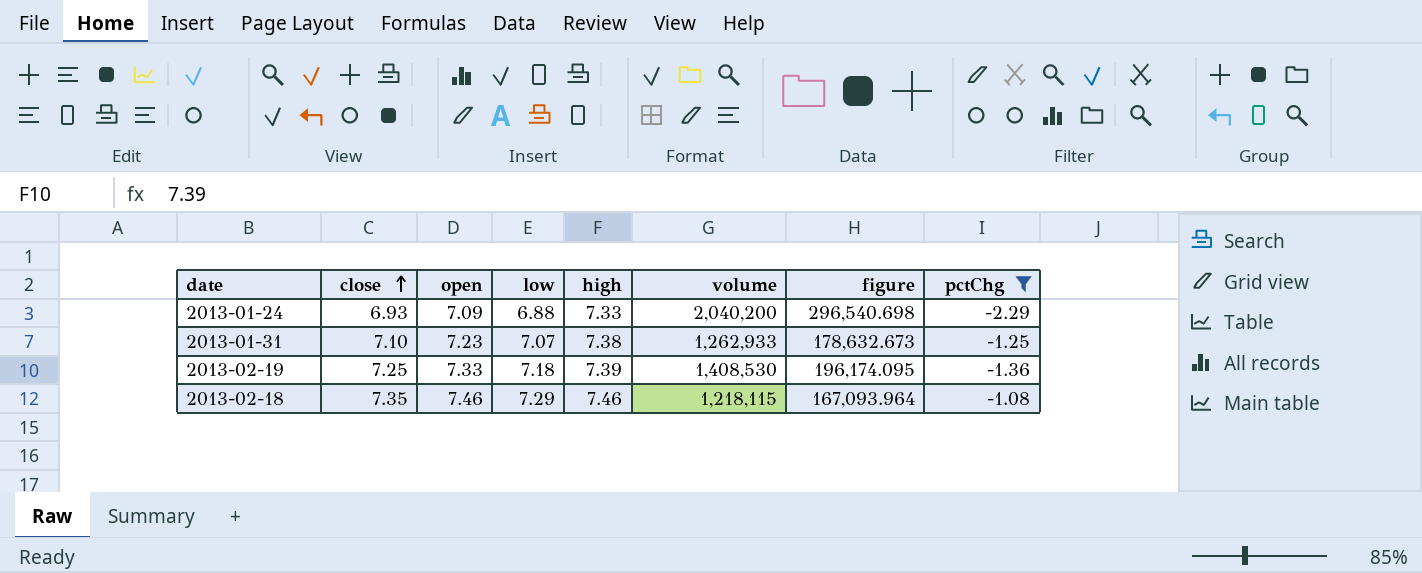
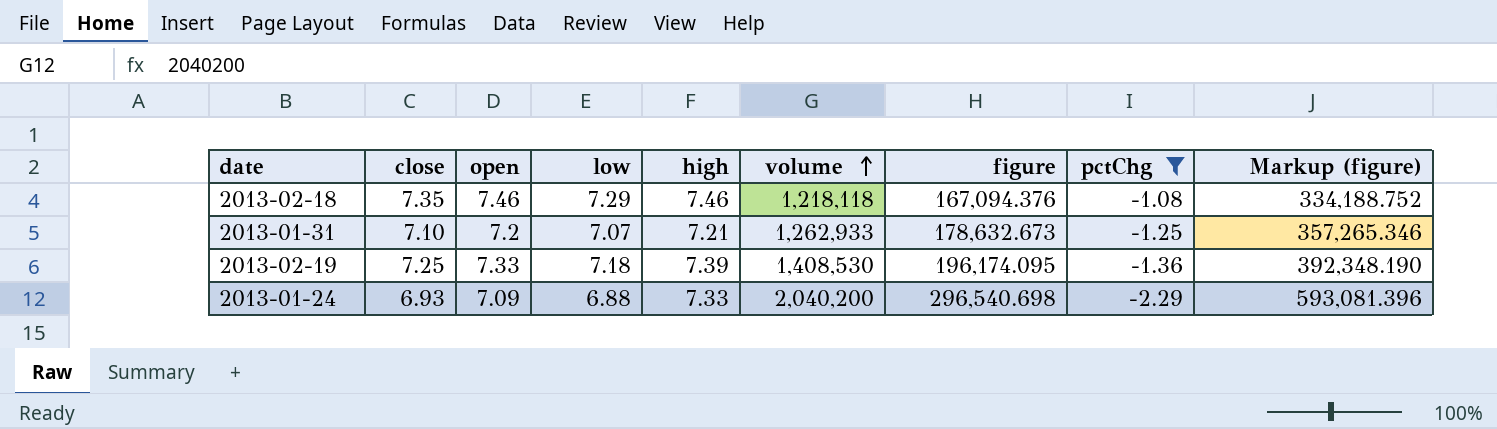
row order: close ascending -> volume ascending
column Markup (figure) | formula: none -> [figure] * 2
2013-02-18 | volume: 1,218,115 -> 1,218,118
2013-02-18 | figure: 167,093.964 -> 167,094.376
2013-01-31 | open: 7.23 -> 7.2
2013-01-31 | high: 7.38 -> 7.21

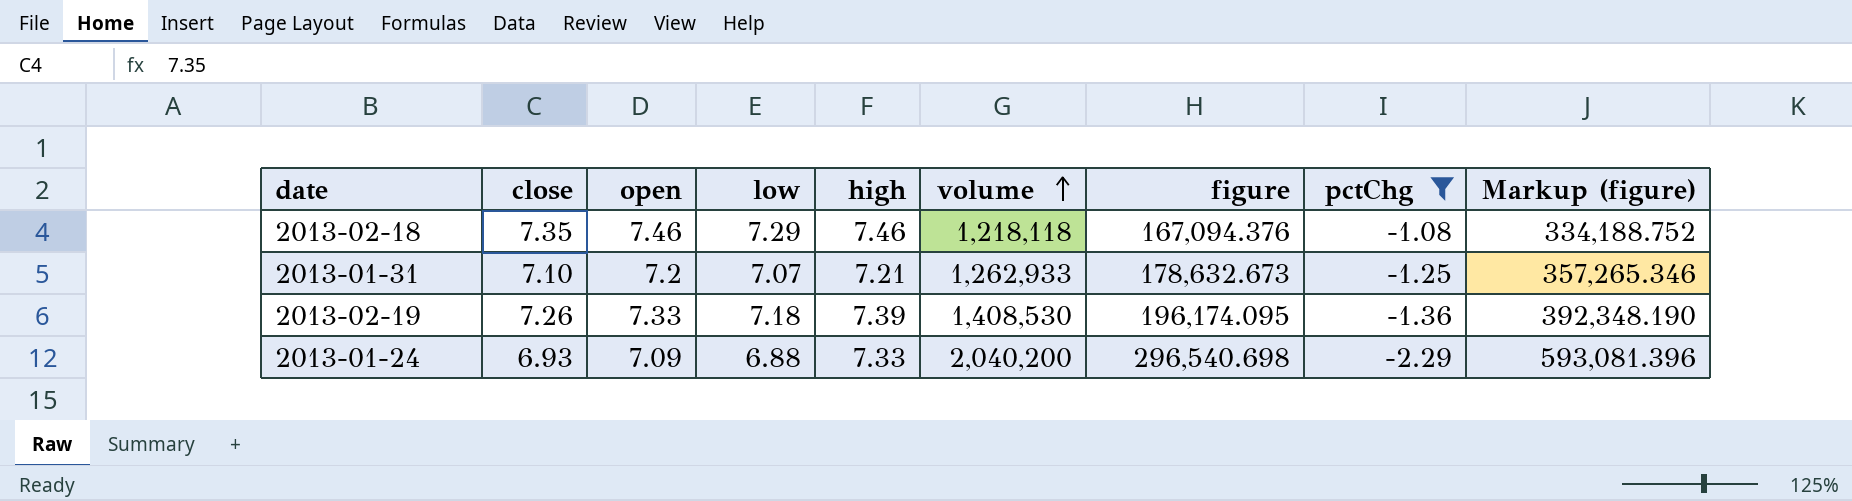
2013-02-19 | close: 7.25 -> 7.26

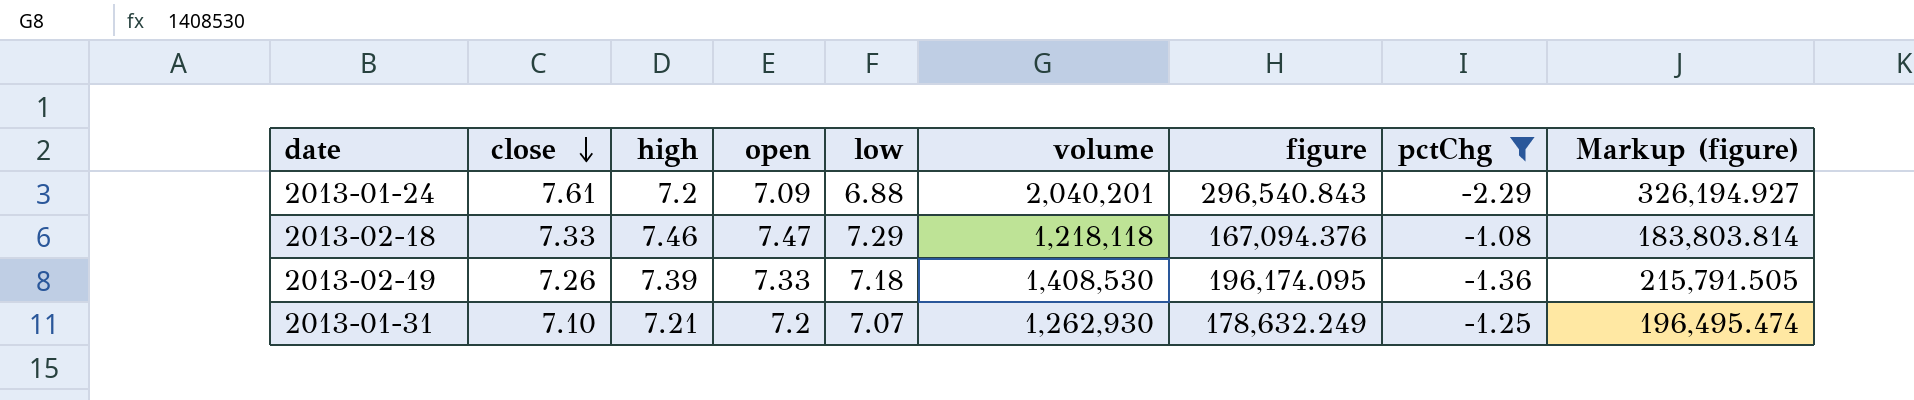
row order: volume ascending -> close descending
column high | position: 5 -> 3
column Markup (figure) | formula: [figure] * 2 -> [figure] * 1.1
2013-01-24 | close: 6.93 -> 7.61
2013-01-24 | high: 7.33 -> 7.2
2013-01-24 | volume: 2,040,200 -> 2,040,201
2013-01-24 | figure: 296,540.698 -> 296,540.843
2013-02-18 | close: 7.35 -> 7.33
2013-02-18 | open: 7.46 -> 7.47
2013-01-31 | volume: 1,262,933 -> 1,262,930
2013-01-31 | figure: 178,632.673 -> 178,632.249

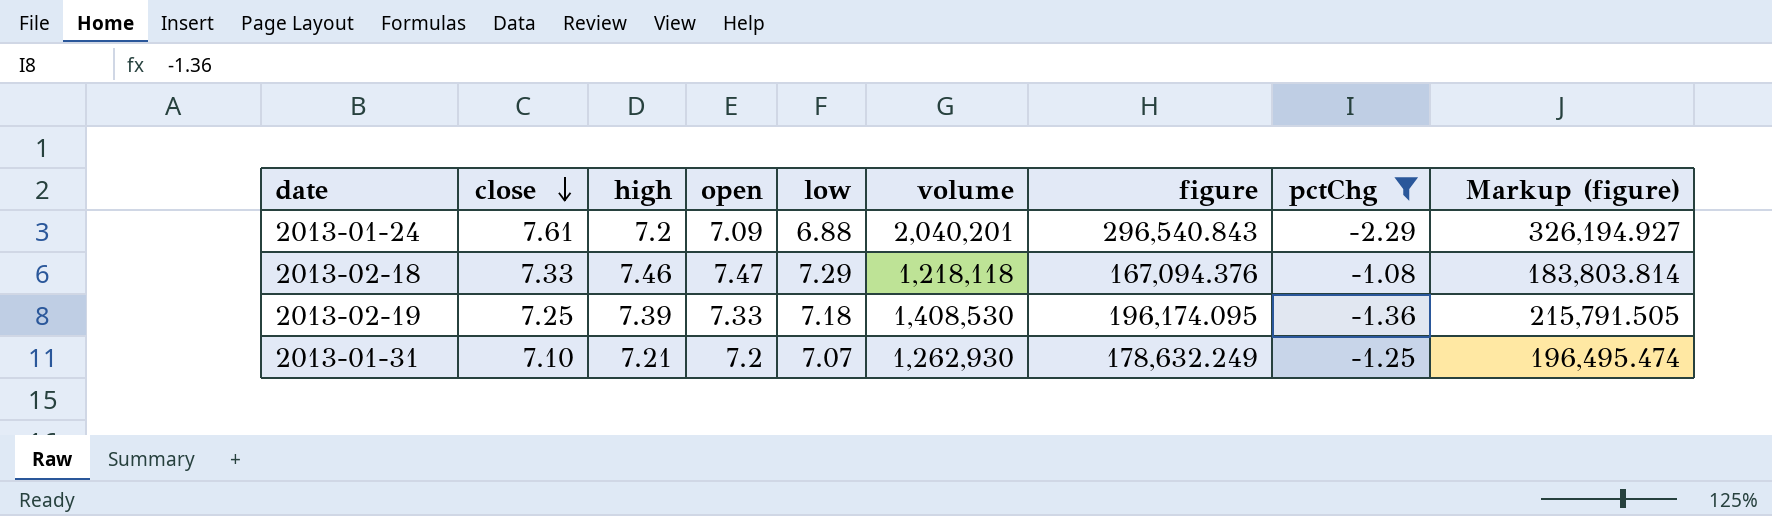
2013-02-19 | close: 7.26 -> 7.25

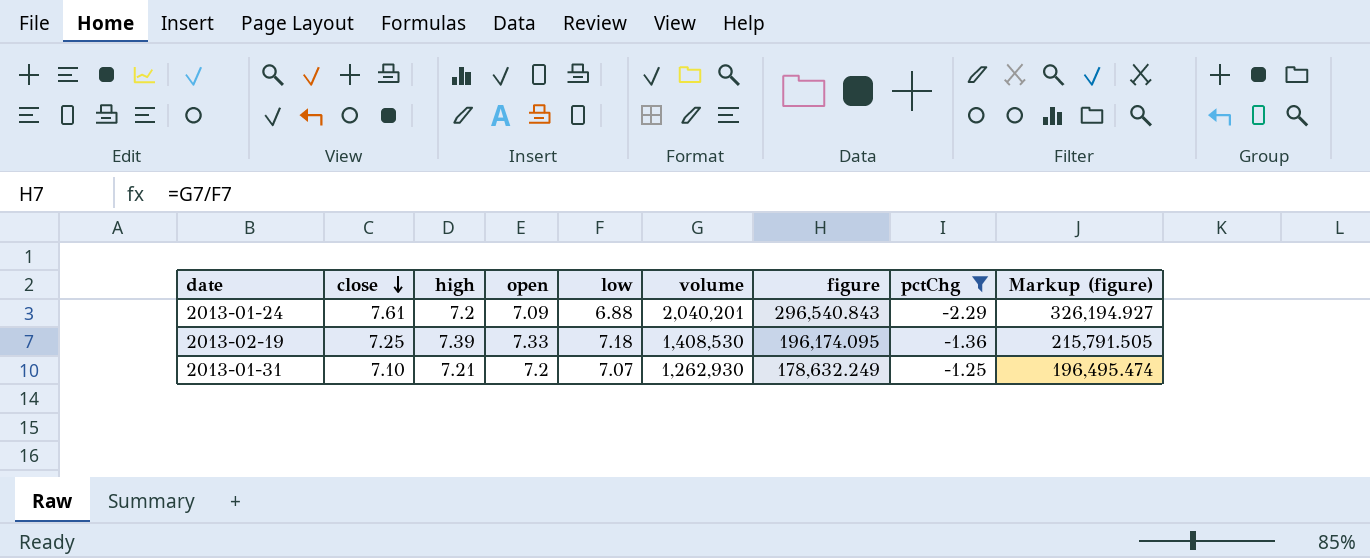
row 2013-02-18: 7.33 | 7.46 | 7.47 | 7.29 | 1,218,118 | 167,094.376 | -1.08 | 183,803.814 -> none

